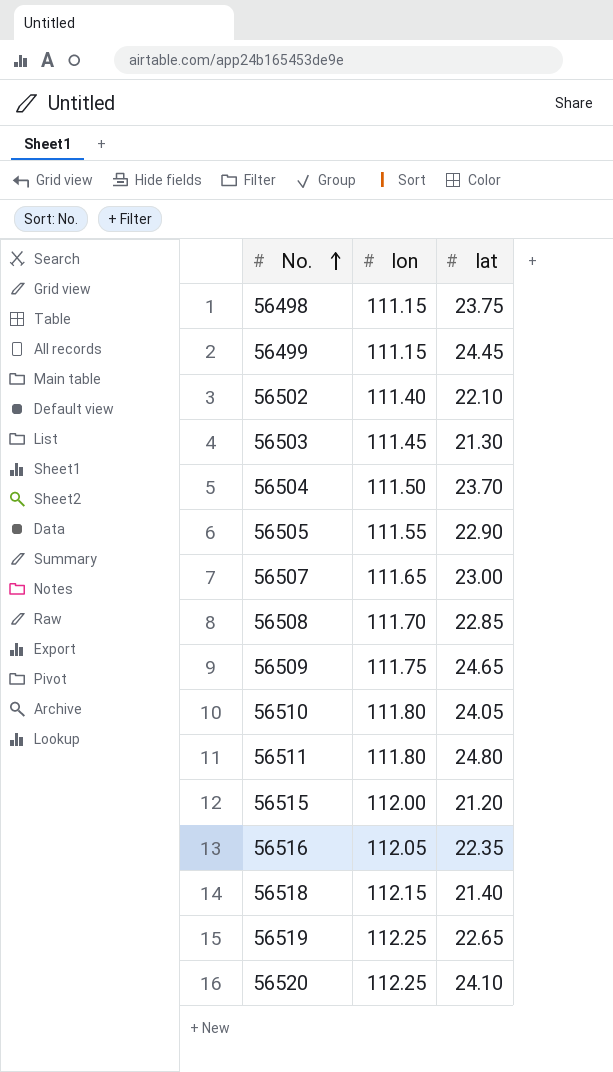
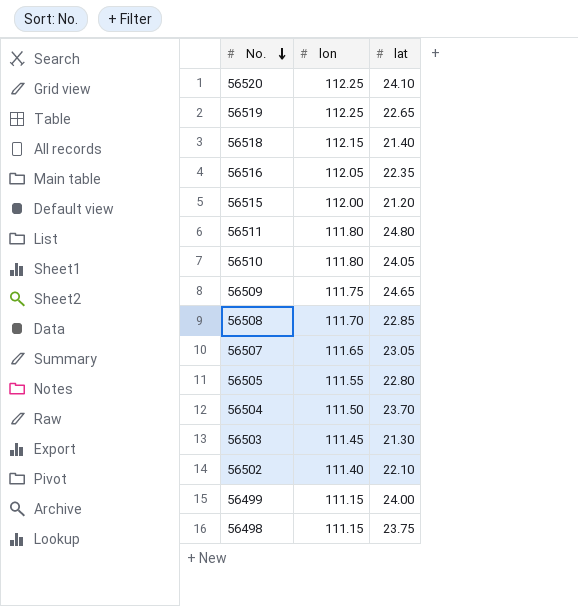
row order: No. ascending -> No. descending
56507 | lat: 23.00 -> 23.05
56505 | lat: 22.90 -> 22.80
56499 | lat: 24.45 -> 24.00

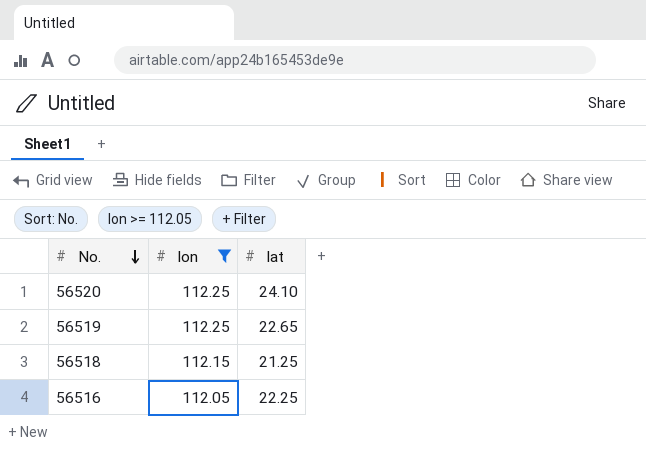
filter: none -> lon >= 112.05
56518 | lat: 21.40 -> 21.25
56516 | lat: 22.35 -> 22.25

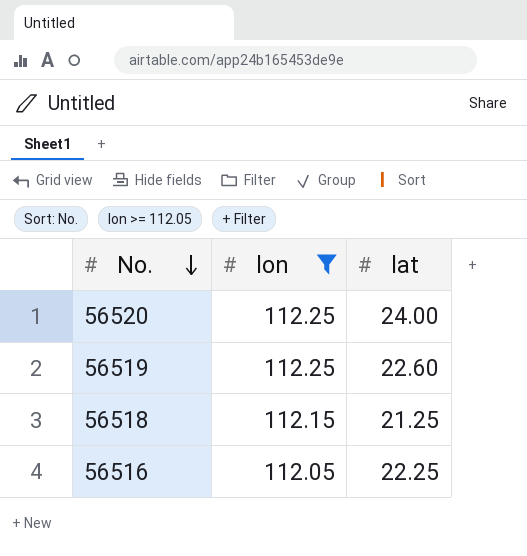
56520 | lat: 24.10 -> 24.00
56519 | lat: 22.65 -> 22.60

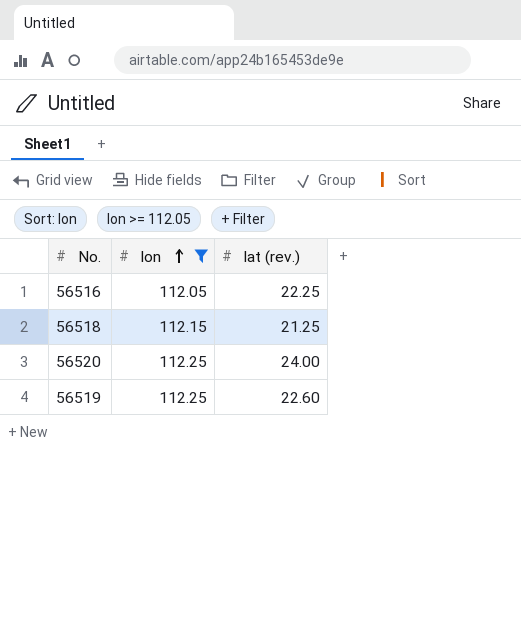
row order: No. descending -> lon ascending
column name: lat -> lat (rev.)

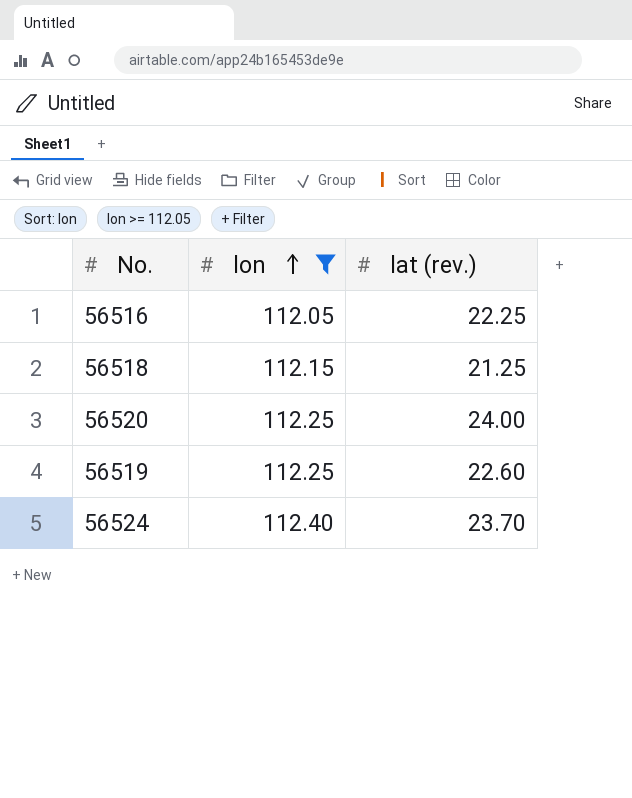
row 56524: none -> 112.40 | 23.70

